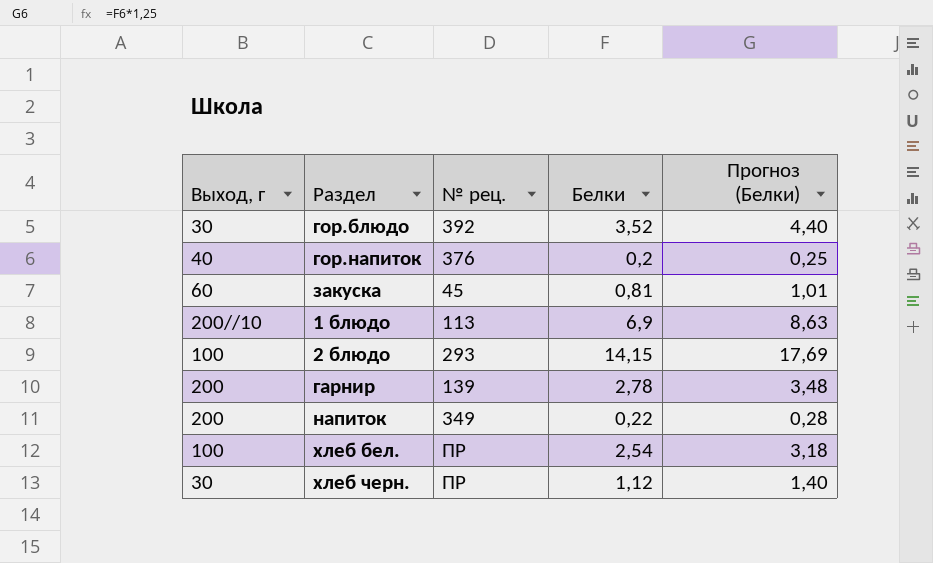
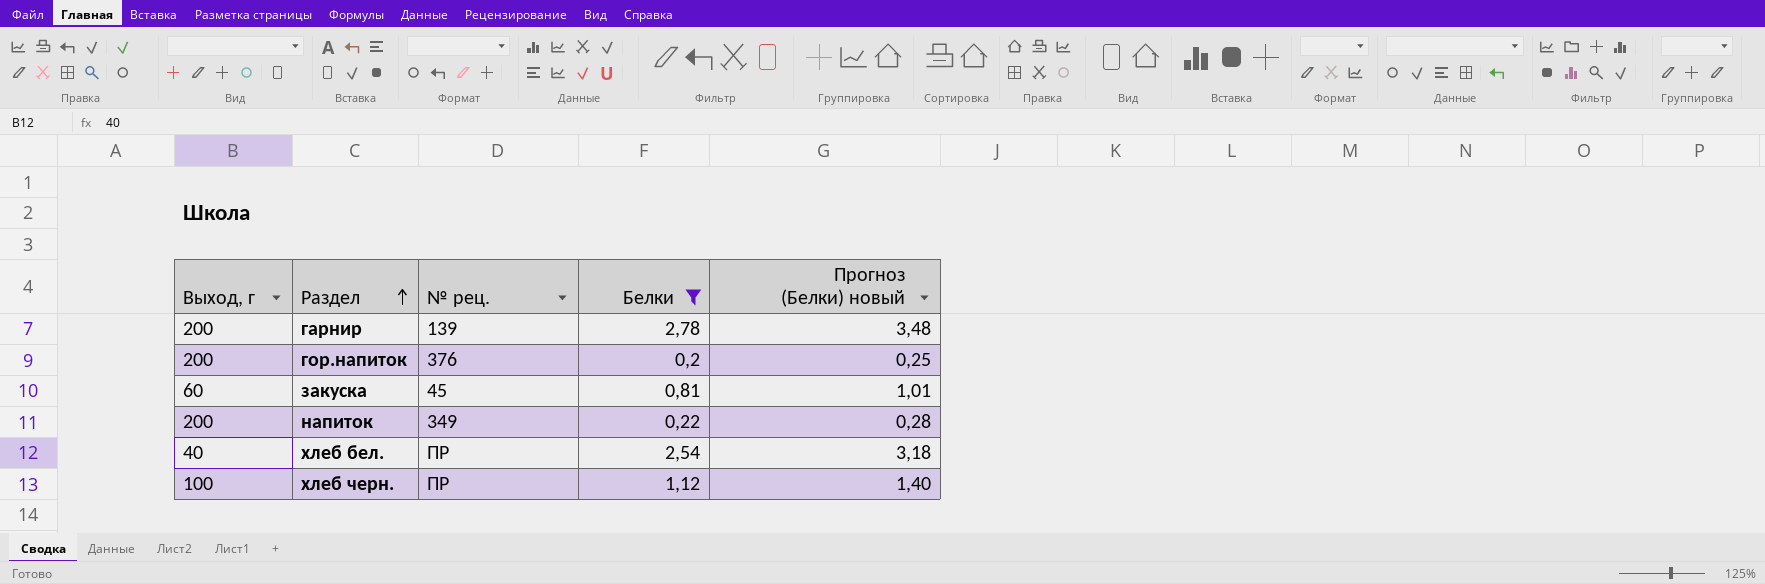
filter: none -> Белки <= 2,78
row order: none -> Раздел ascending
column name: Прогноз (Белки) -> Прогноз (Белки) новый
гор.напиток | Выход, г: 40 -> 200
хлеб бел. | Выход, г: 100 -> 40
хлеб черн. | Выход, г: 30 -> 100

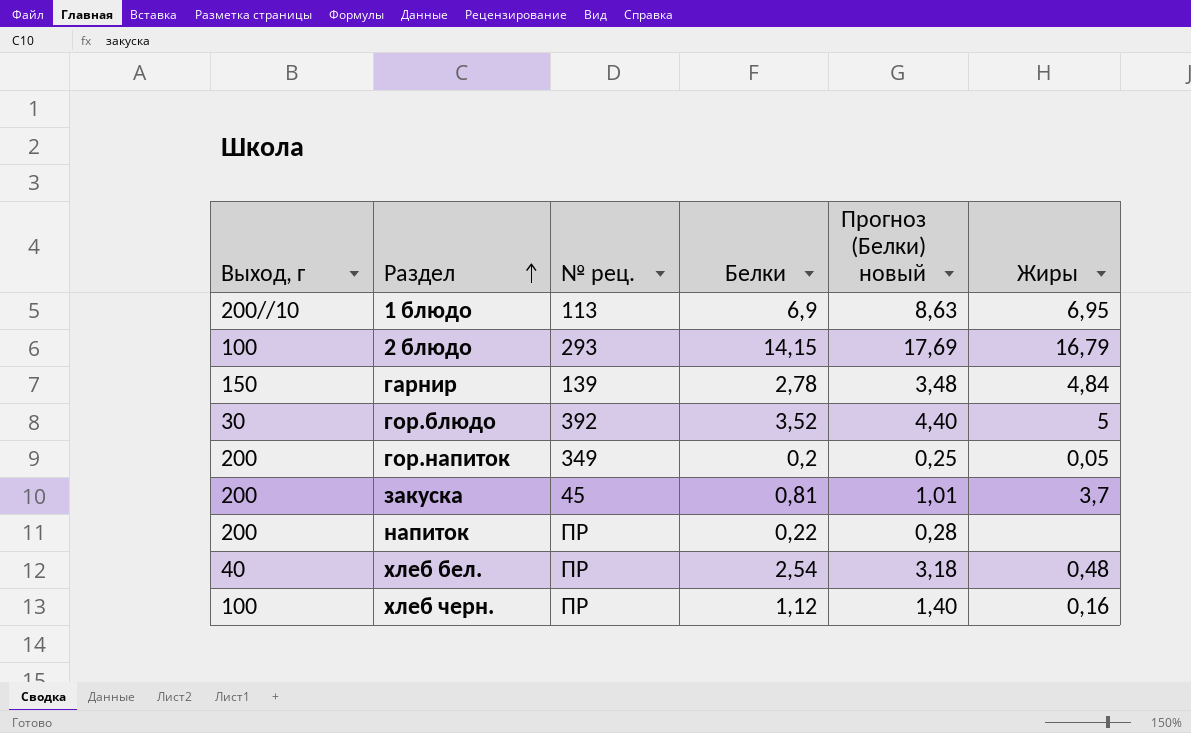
filter: Белки <= 2,78 -> none
column Жиры | position: none -> 6
гарнир | Выход, г: 200 -> 150
гор.напиток | № рец.: 376 -> 349
закуска | Выход, г: 60 -> 200
напиток | № рец.: 349 -> ПР

